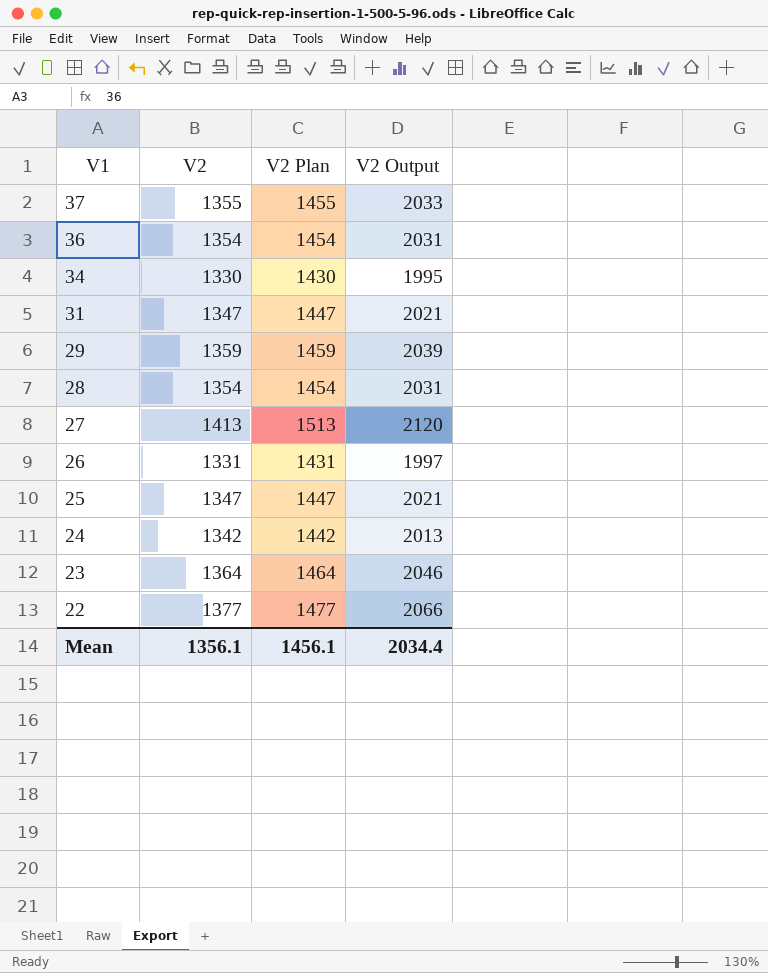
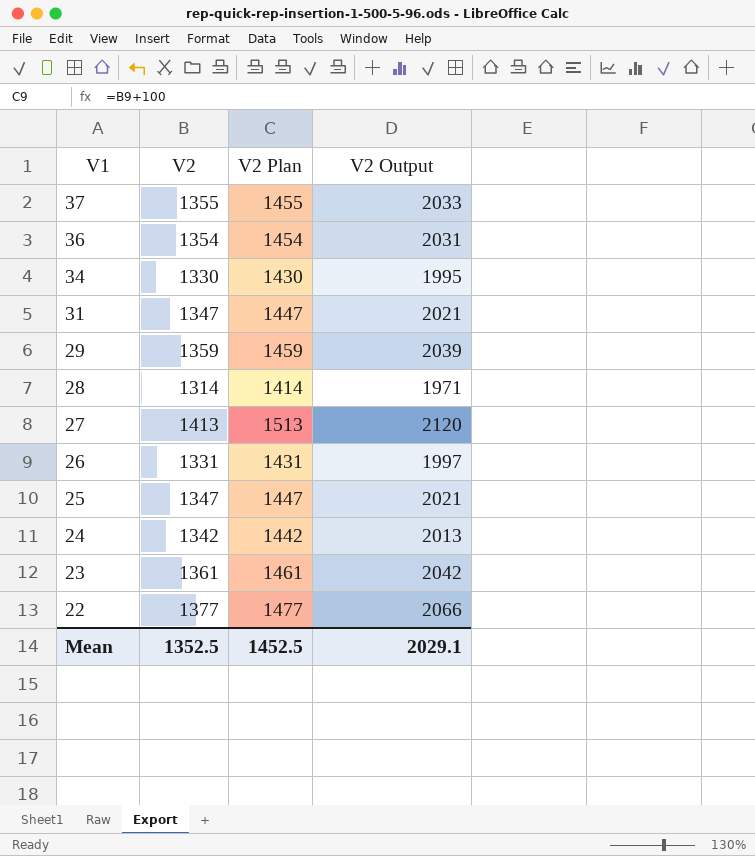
28 | V2: 1354 -> 1314
28 | V2 Plan: 1454 -> 1414
28 | V2 Output: 2031 -> 1971
23 | V2: 1364 -> 1361
23 | V2 Plan: 1464 -> 1461
23 | V2 Output: 2046 -> 2042
Mean | V2: 1356.1 -> 1352.5
Mean | V2 Plan: 1456.1 -> 1452.5
Mean | V2 Output: 2034.4 -> 2029.1

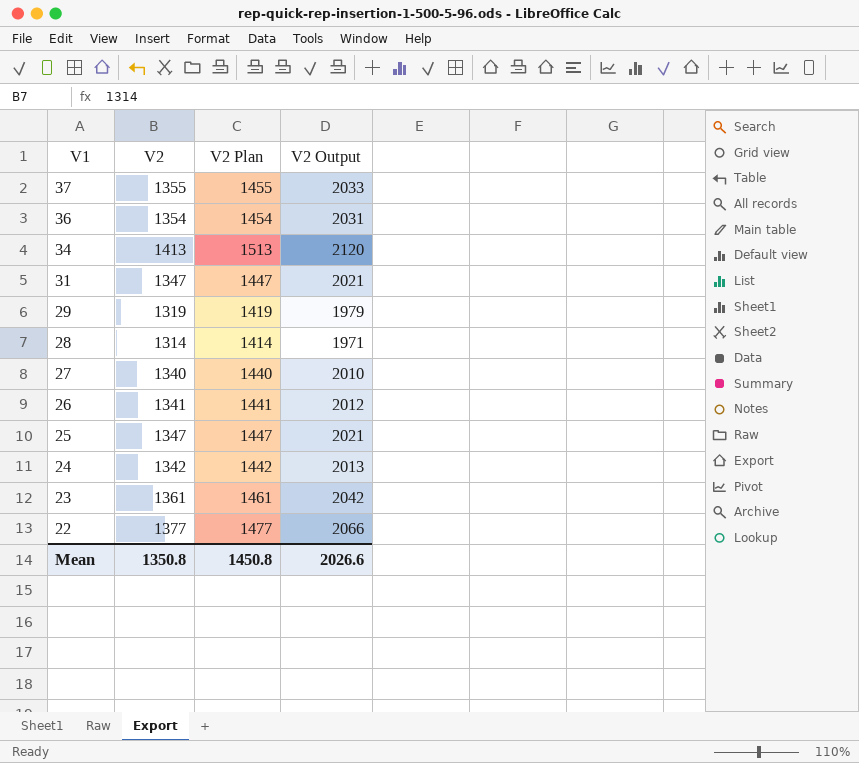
34 | V2: 1330 -> 1413
34 | V2 Plan: 1430 -> 1513
34 | V2 Output: 1995 -> 2120
29 | V2: 1359 -> 1319
29 | V2 Plan: 1459 -> 1419
29 | V2 Output: 2039 -> 1979
27 | V2: 1413 -> 1340
27 | V2 Plan: 1513 -> 1440
27 | V2 Output: 2120 -> 2010
26 | V2: 1331 -> 1341
26 | V2 Plan: 1431 -> 1441
26 | V2 Output: 1997 -> 2012
Mean | V2: 1352.5 -> 1350.8
Mean | V2 Plan: 1452.5 -> 1450.8
Mean | V2 Output: 2029.1 -> 2026.6

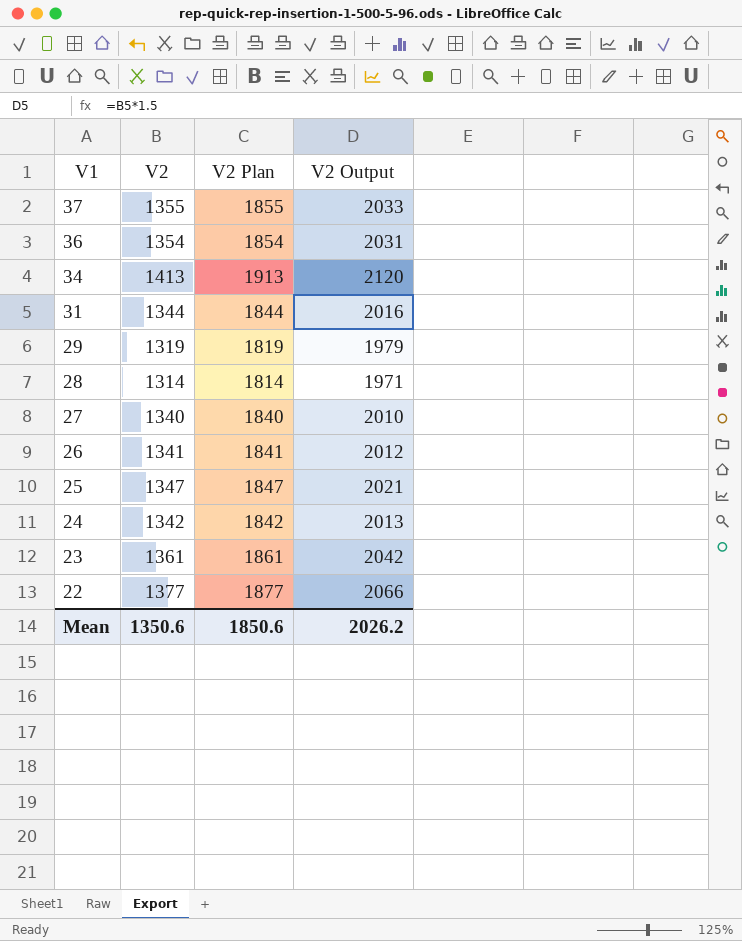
column V2 Plan | formula: [V2] + 100 -> [V2] + 500
31 | V2: 1347 -> 1344
31 | V2 Output: 2021 -> 2016
Mean | V2: 1350.8 -> 1350.6
Mean | V2 Plan: 1450.8 -> 1850.6
Mean | V2 Output: 2026.6 -> 2026.2

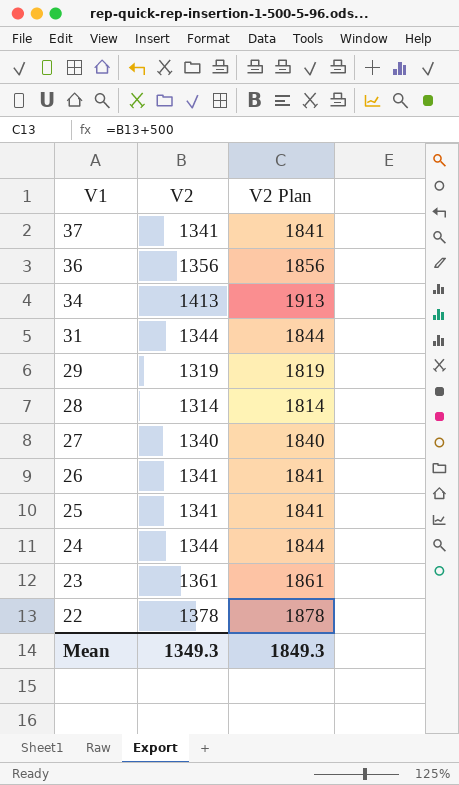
column V2 Output | formula: [V2] * 1.5 -> none
37 | V2: 1355 -> 1341
37 | V2 Plan: 1855 -> 1841
36 | V2: 1354 -> 1356
36 | V2 Plan: 1854 -> 1856
25 | V2: 1347 -> 1341
25 | V2 Plan: 1847 -> 1841
24 | V2: 1342 -> 1344
24 | V2 Plan: 1842 -> 1844
22 | V2: 1377 -> 1378
22 | V2 Plan: 1877 -> 1878
Mean | V2: 1350.6 -> 1349.3
Mean | V2 Plan: 1850.6 -> 1849.3

